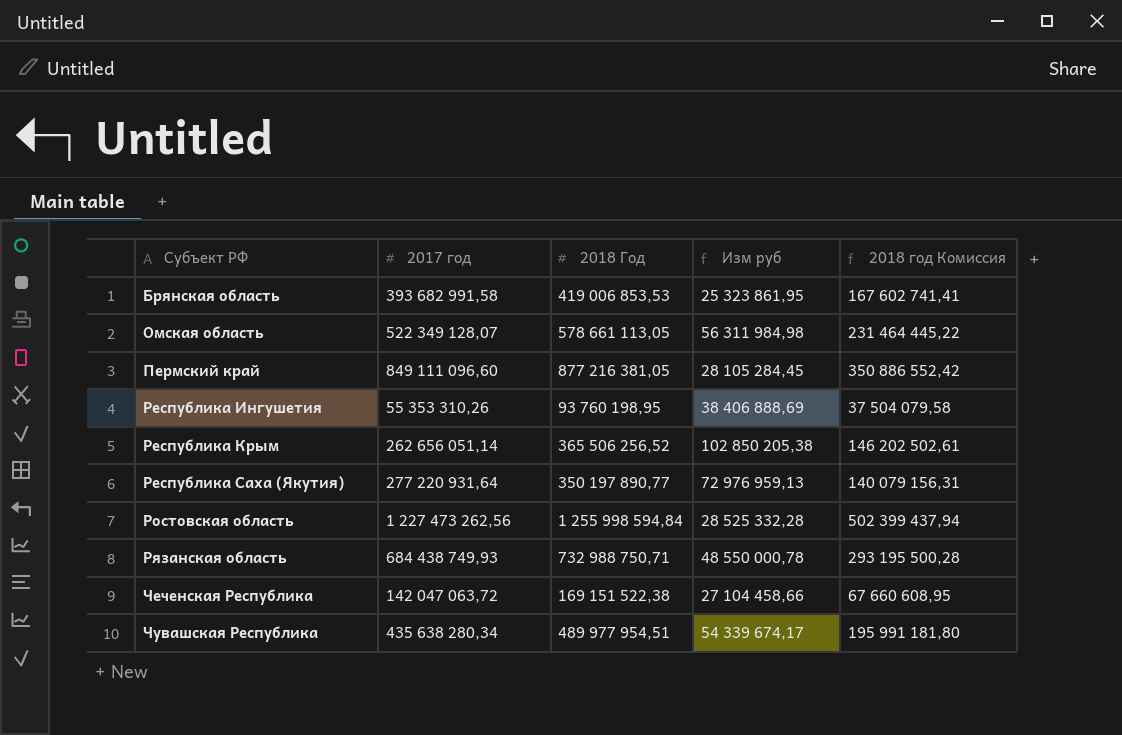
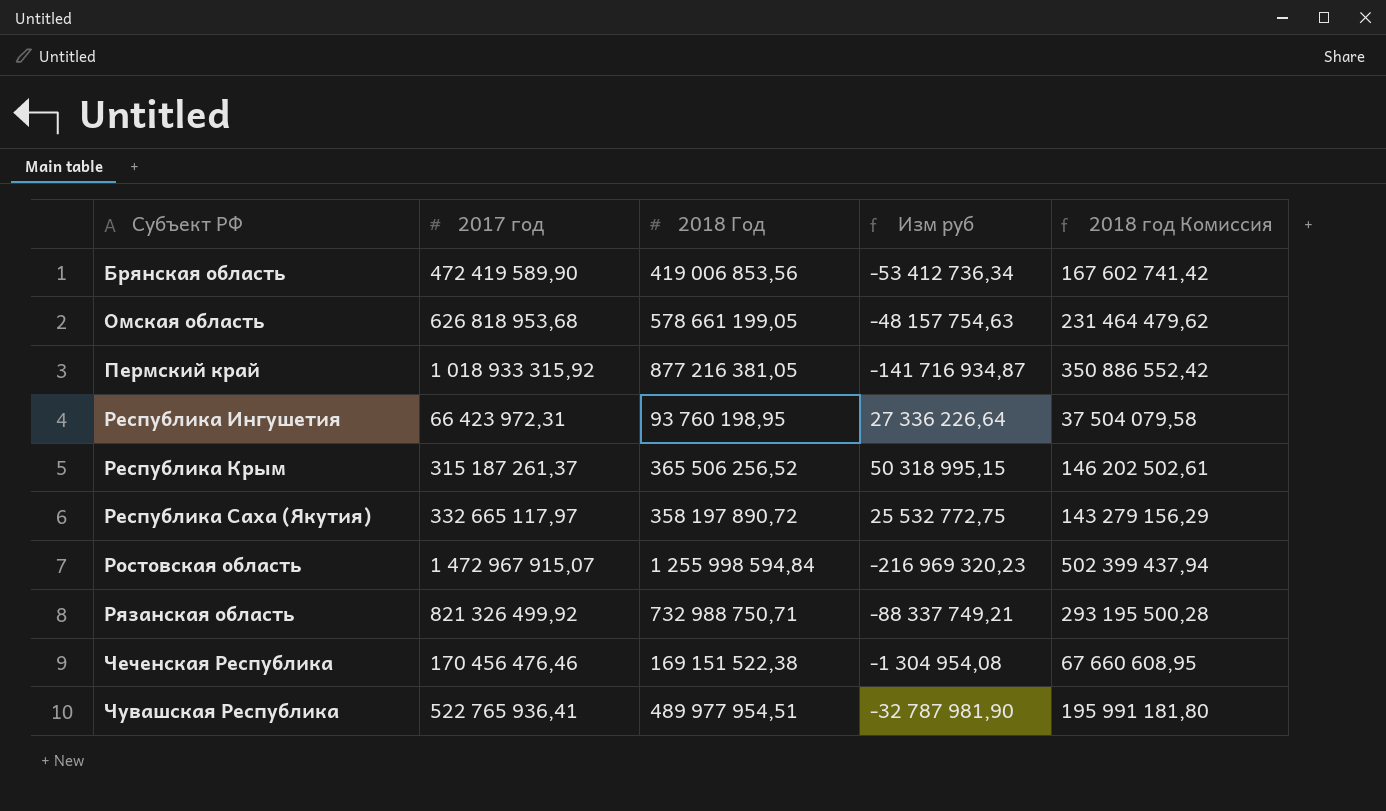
Брянская область | 2017 год: 393 682 991,58 -> 472 419 589,90
Брянская область | 2018 Год: 419 006 853,53 -> 419 006 853,56
Брянская область | Изм руб: 25 323 861,95 -> -53 412 736,34
Брянская область | 2018 год Комиссия: 167 602 741,41 -> 167 602 741,42
Омская область | 2017 год: 522 349 128,07 -> 626 818 953,68
Омская область | 2018 Год: 578 661 113,05 -> 578 661 199,05
Омская область | Изм руб: 56 311 984,98 -> -48 157 754,63
Омская область | 2018 год Комиссия: 231 464 445,22 -> 231 464 479,62
Пермский край | 2017 год: 849 111 096,60 -> 1 018 933 315,92
Пермский край | Изм руб: 28 105 284,45 -> -141 716 934,87
Республика Ингушетия | 2017 год: 55 353 310,26 -> 66 423 972,31
Республика Ингушетия | Изм руб: 38 406 888,69 -> 27 336 226,64
Республика Крым | 2017 год: 262 656 051,14 -> 315 187 261,37
Республика Крым | Изм руб: 102 850 205,38 -> 50 318 995,15
Республика Саха (Якутия) | 2017 год: 277 220 931,64 -> 332 665 117,97
Республика Саха (Якутия) | 2018 Год: 350 197 890,77 -> 358 197 890,72
Республика Саха (Якутия) | Изм руб: 72 976 959,13 -> 25 532 772,75
Республика Саха (Якутия) | 2018 год Комиссия: 140 079 156,31 -> 143 279 156,29
Ростовская область | 2017 год: 1 227 473 262,56 -> 1 472 967 915,07
Ростовская область | Изм руб: 28 525 332,28 -> -216 969 320,23
Рязанская область | 2017 год: 684 438 749,93 -> 821 326 499,92
Рязанская область | Изм руб: 48 550 000,78 -> -88 337 749,21
Чеченская Республика | 2017 год: 142 047 063,72 -> 170 456 476,46
Чеченская Республика | Изм руб: 27 104 458,66 -> -1 304 954,08
Чувашская Республика | 2017 год: 435 638 280,34 -> 522 765 936,41
Чувашская Республика | Изм руб: 54 339 674,17 -> -32 787 981,90

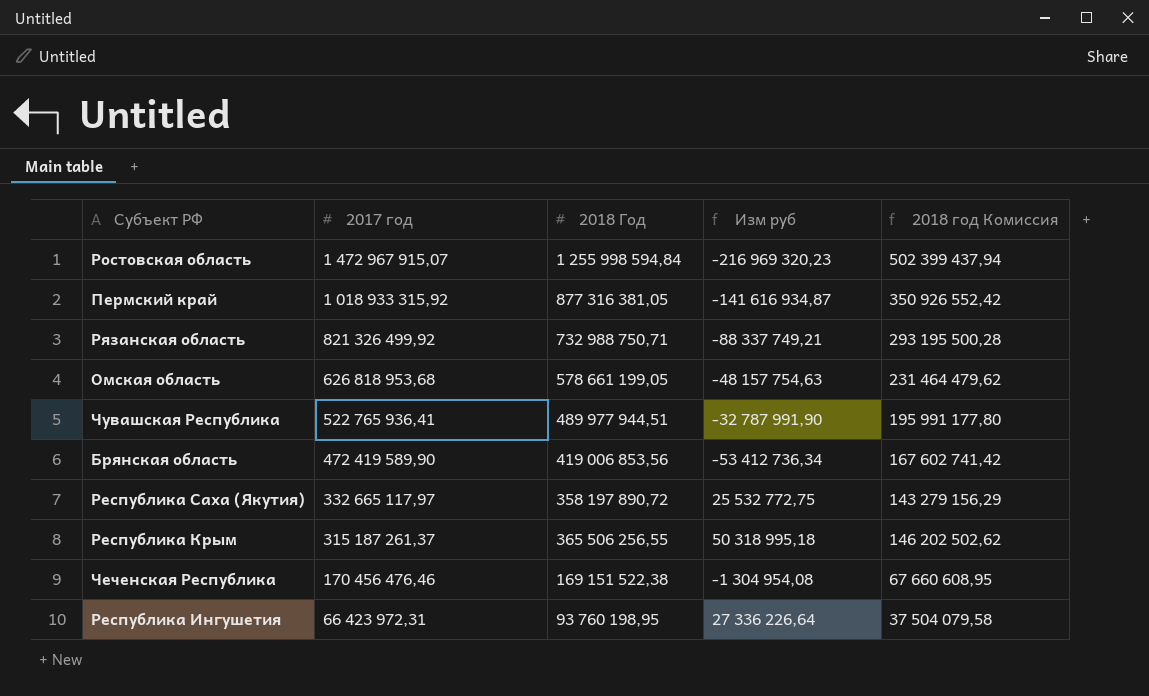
row order: Субъект РФ ascending -> 2017 год descending
Пермский край | 2018 Год: 877 216 381,05 -> 877 316 381,05
Пермский край | Изм руб: -141 716 934,87 -> -141 616 934,87
Пермский край | 2018 год Комиссия: 350 886 552,42 -> 350 926 552,42
Чувашская Республика | 2018 Год: 489 977 954,51 -> 489 977 944,51
Чувашская Республика | Изм руб: -32 787 981,90 -> -32 787 991,90
Чувашская Республика | 2018 год Комиссия: 195 991 181,80 -> 195 991 177,80
Республика Крым | 2018 Год: 365 506 256,52 -> 365 506 256,55
Республика Крым | Изм руб: 50 318 995,15 -> 50 318 995,18
Республика Крым | 2018 год Комиссия: 146 202 502,61 -> 146 202 502,62

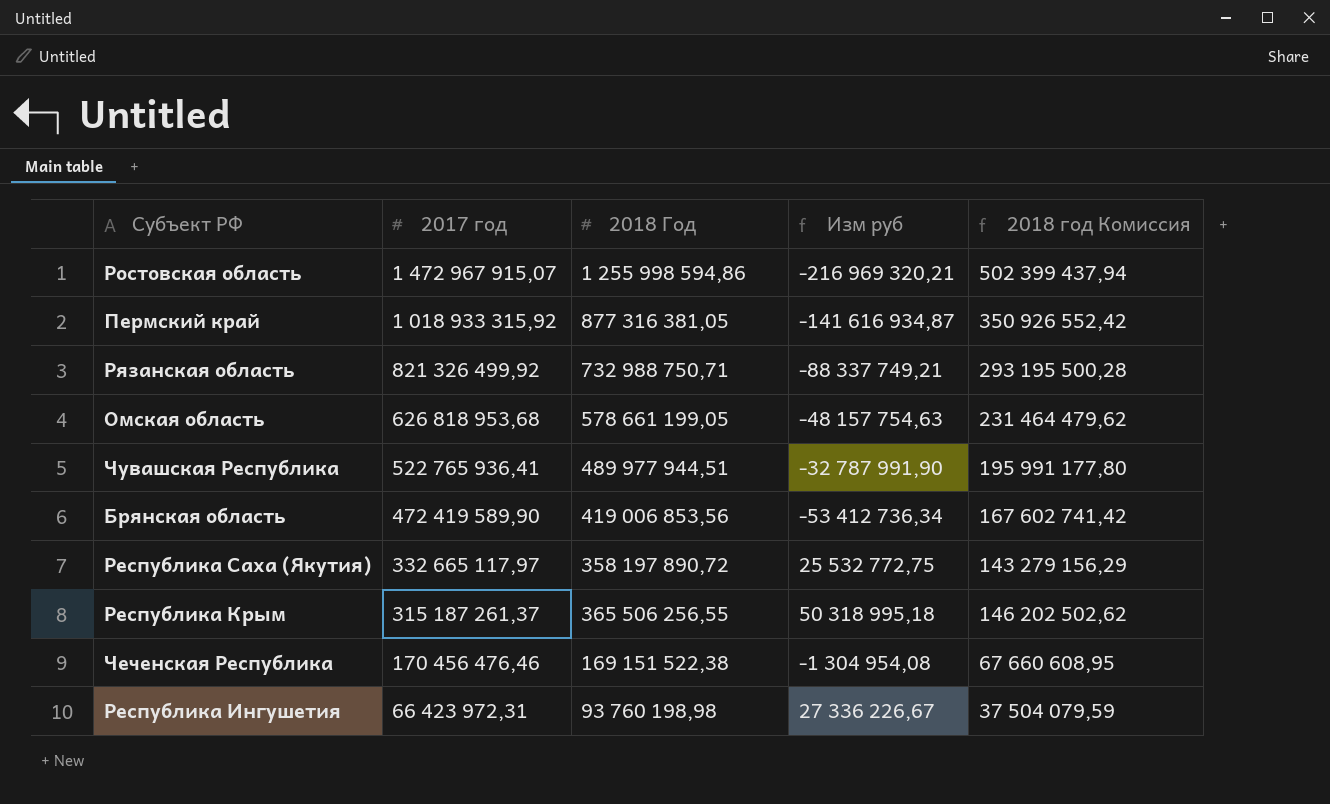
Ростовская область | 2018 Год: 1 255 998 594,84 -> 1 255 998 594,86
Ростовская область | Изм руб: -216 969 320,23 -> -216 969 320,21
Республика Ингушетия | 2018 Год: 93 760 198,95 -> 93 760 198,98
Республика Ингушетия | Изм руб: 27 336 226,64 -> 27 336 226,67
Республика Ингушетия | 2018 год Комиссия: 37 504 079,58 -> 37 504 079,59

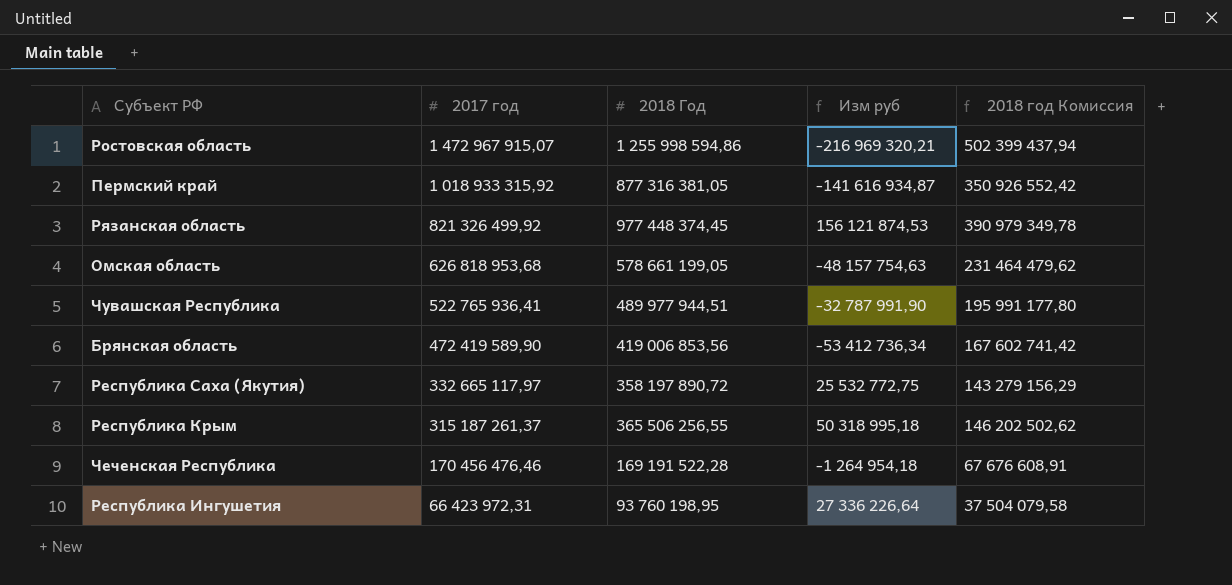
Рязанская область | 2018 Год: 732 988 750,71 -> 977 448 374,45
Рязанская область | Изм руб: -88 337 749,21 -> 156 121 874,53
Рязанская область | 2018 год Комиссия: 293 195 500,28 -> 390 979 349,78
Чеченская Республика | 2018 Год: 169 151 522,38 -> 169 191 522,28
Чеченская Республика | Изм руб: -1 304 954,08 -> -1 264 954,18
Чеченская Республика | 2018 год Комиссия: 67 660 608,95 -> 67 676 608,91
Республика Ингушетия | 2018 Год: 93 760 198,98 -> 93 760 198,95
Республика Ингушетия | Изм руб: 27 336 226,67 -> 27 336 226,64
Республика Ингушетия | 2018 год Комиссия: 37 504 079,59 -> 37 504 079,58

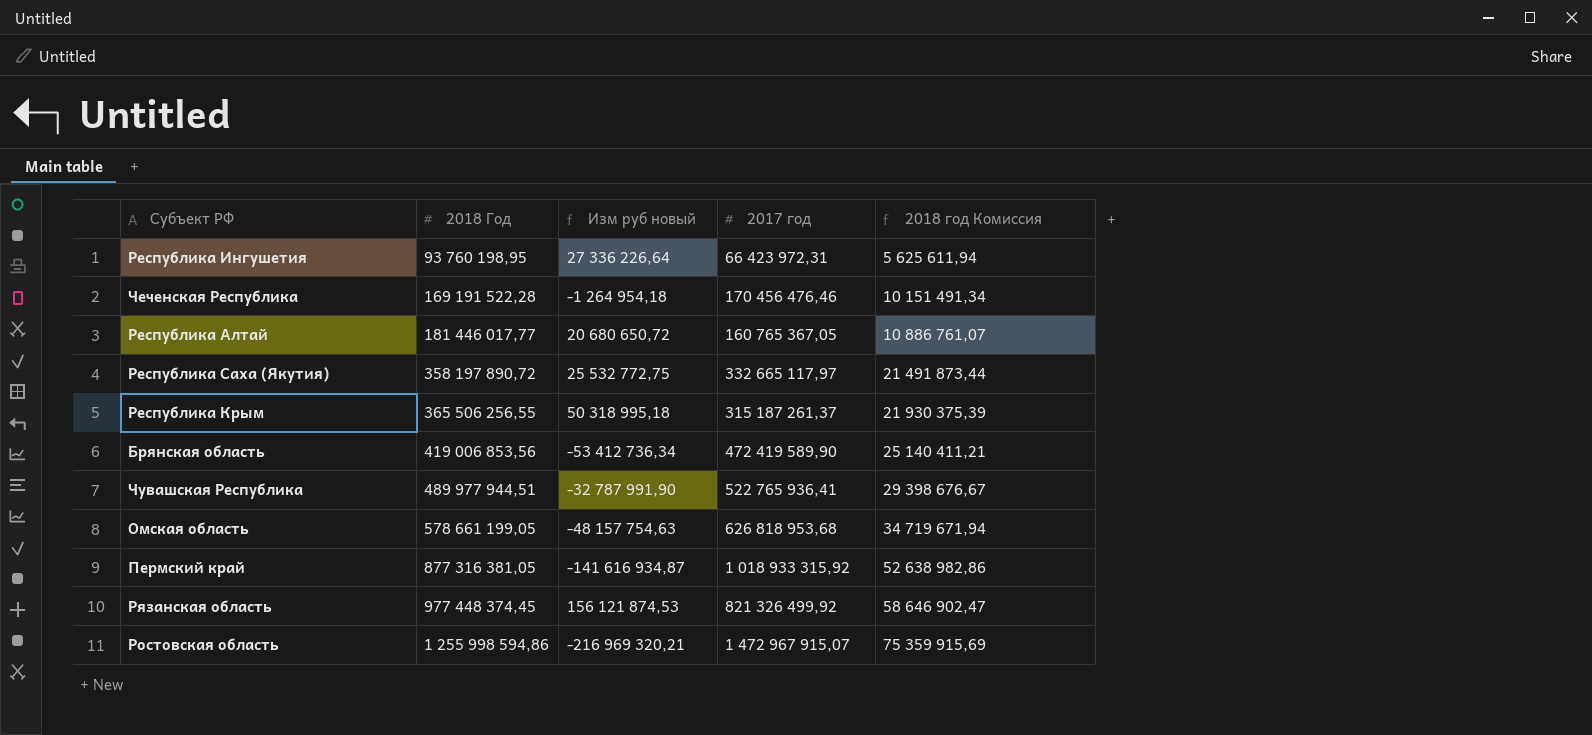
row order: 2017 год descending -> 2018 Год ascending
column name: Изм руб -> Изм руб новый
column 2017 год | position: 2 -> 4
column 2018 год Комиссия | formula: [2018 Год] * 0,4 -> [2018 Год] * 0,06
row Республика Алтай: none -> 181 446 017,77 | 20 680 650,72 | 160 765 367,05 | 10 886 761,07

